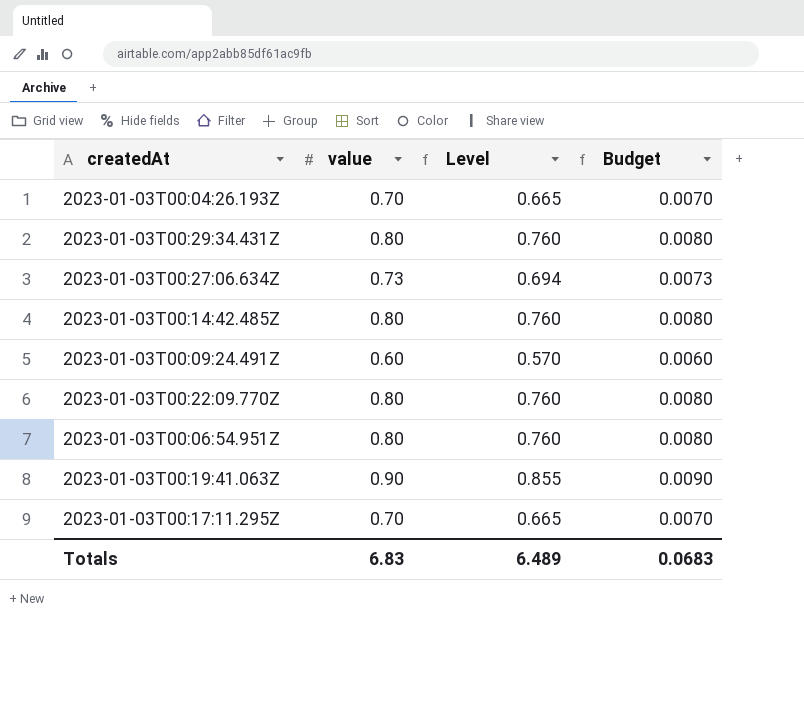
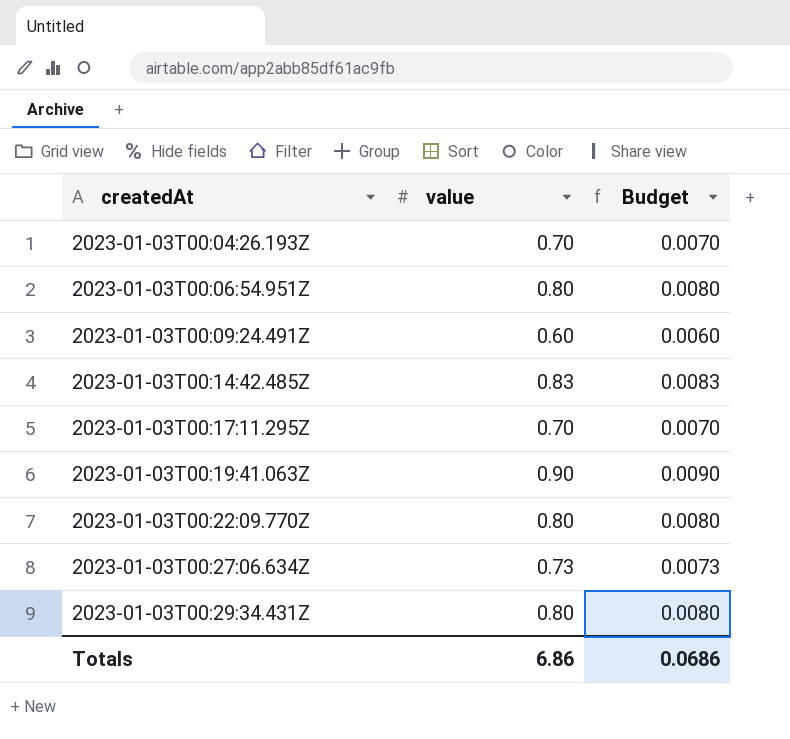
row order: none -> createdAt ascending
column Level | formula: [value] * 0.95 -> none
2023-01-03T00:14:42.485Z | value: 0.80 -> 0.83
2023-01-03T00:14:42.485Z | Budget: 0.0080 -> 0.0083
Totals | value: 6.83 -> 6.86
Totals | Budget: 0.0683 -> 0.0686

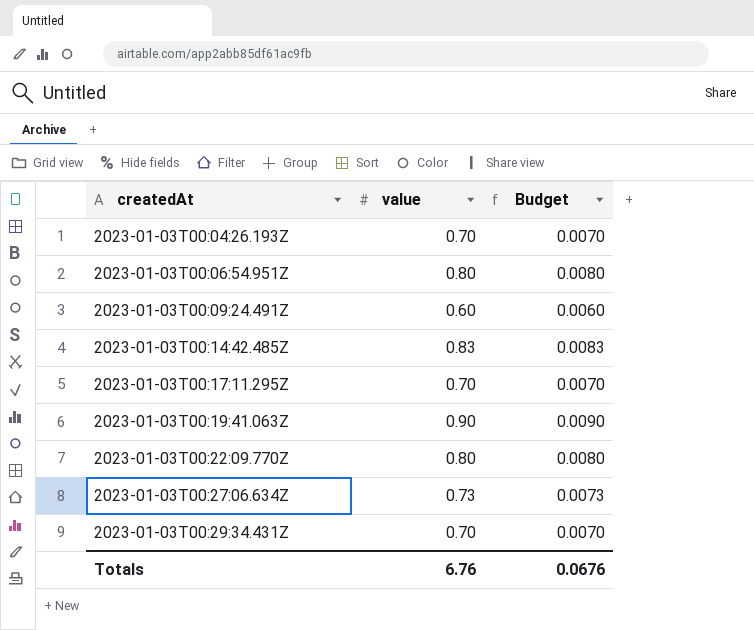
2023-01-03T00:29:34.431Z | value: 0.80 -> 0.70
2023-01-03T00:29:34.431Z | Budget: 0.0080 -> 0.0070
Totals | value: 6.86 -> 6.76
Totals | Budget: 0.0686 -> 0.0676

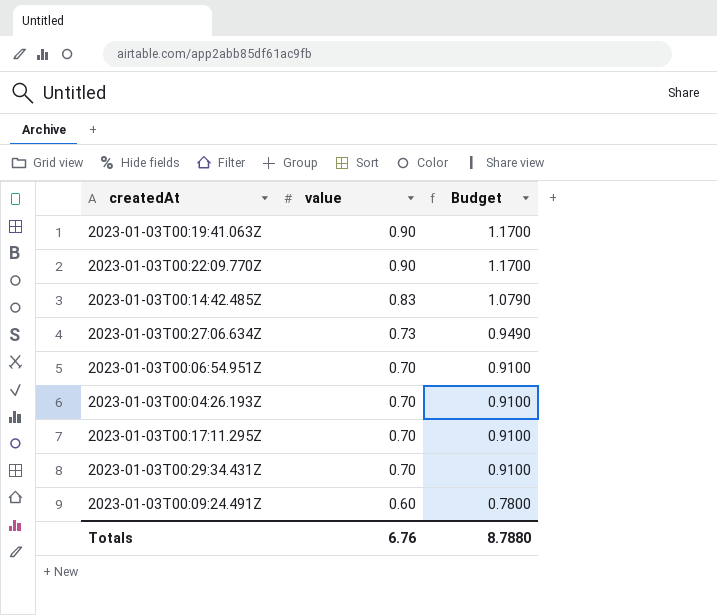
row order: createdAt ascending -> value descending
column Budget | formula: [value] * 0.01 -> [value] * 1.3
2023-01-03T00:22:09.770Z | value: 0.80 -> 0.90
2023-01-03T00:06:54.951Z | value: 0.80 -> 0.70
Totals | Budget: 0.0676 -> 8.7880

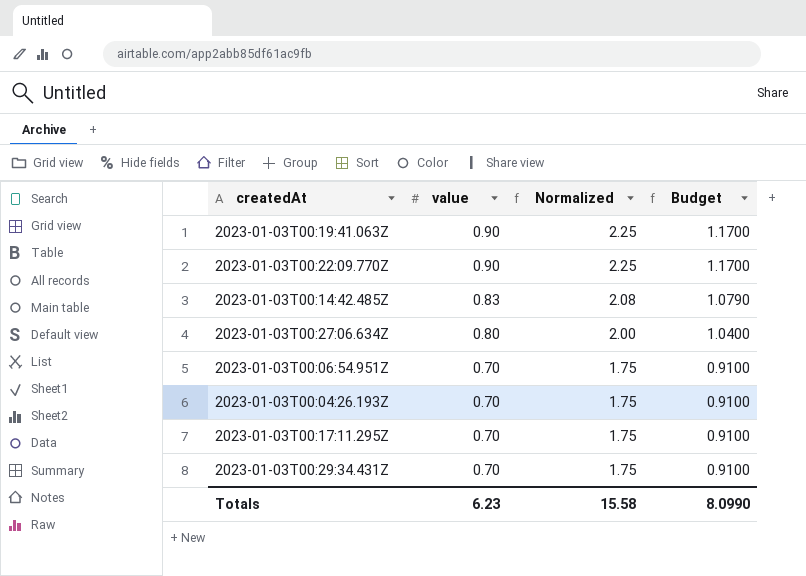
column Normalized | formula: none -> [value] * 2.5
row 2023-01-03T00:09:24.491Z: 0.60 | 0.7800 -> none
2023-01-03T00:27:06.634Z | value: 0.73 -> 0.80
2023-01-03T00:27:06.634Z | Budget: 0.9490 -> 1.0400
Totals | value: 6.76 -> 6.23
Totals | Budget: 8.7880 -> 8.0990

